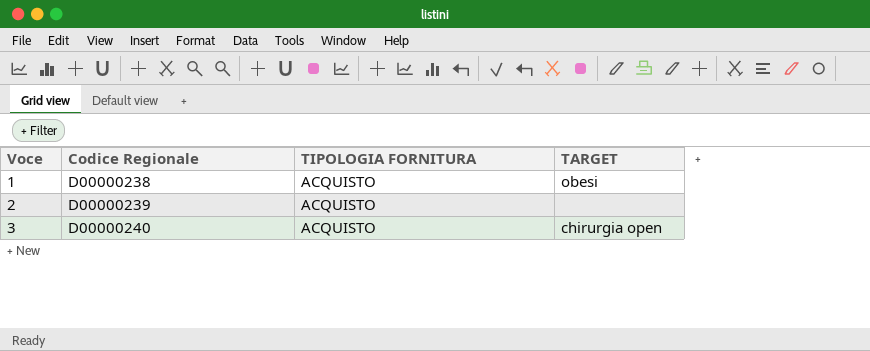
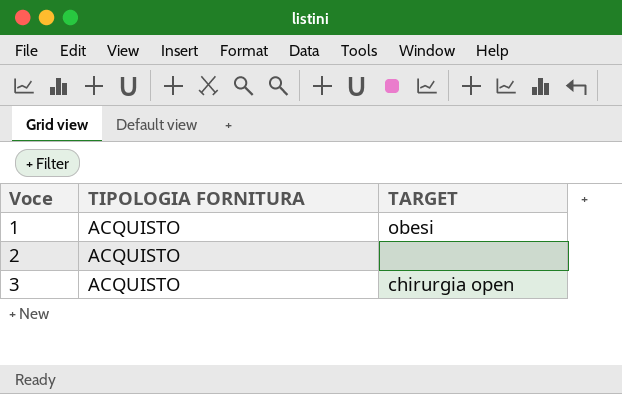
column Codice Regionale | position: 2 -> none

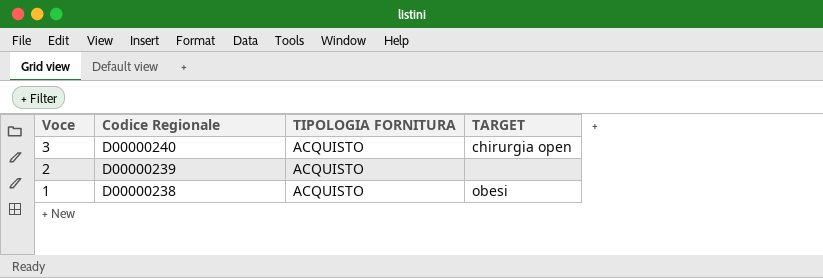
row order: Voce ascending -> Voce descending
column Codice Regionale | position: none -> 2

